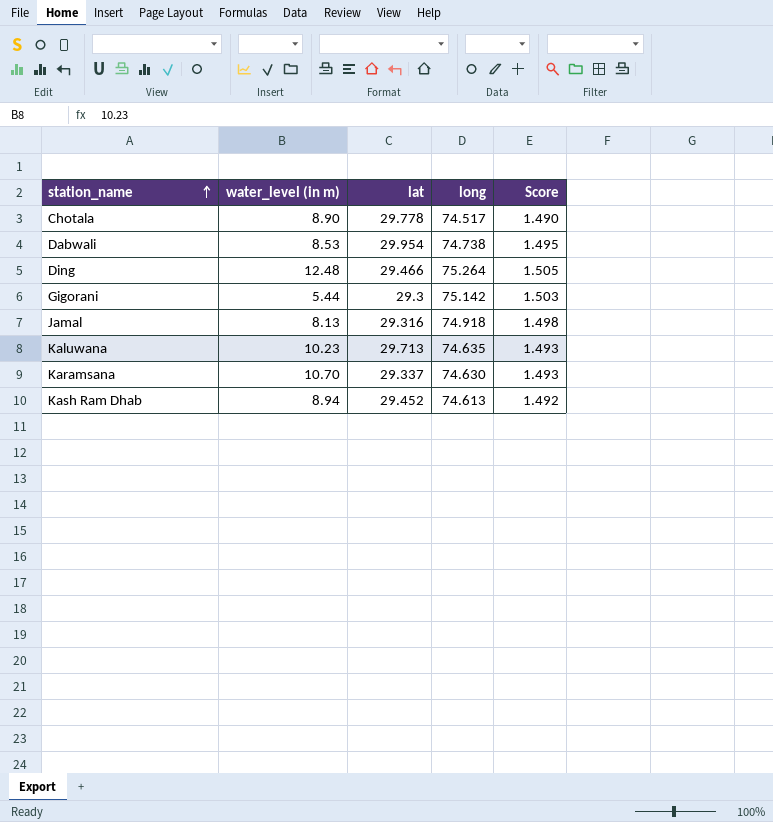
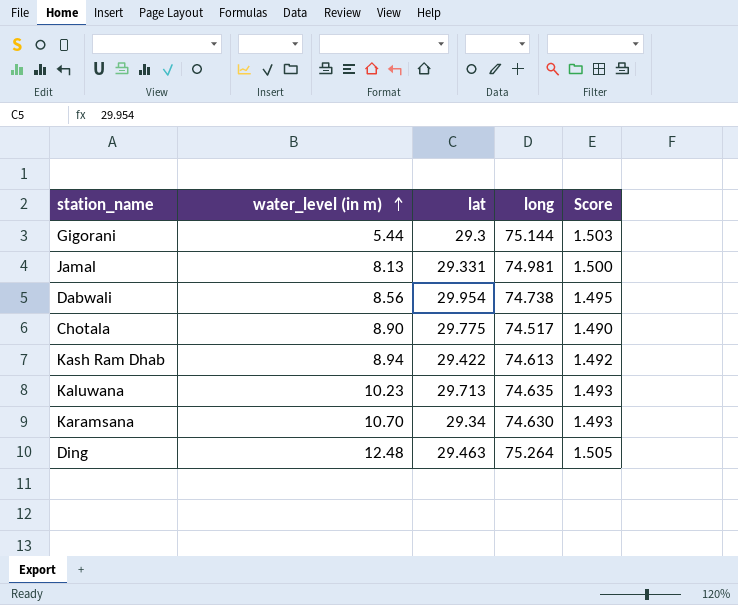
row order: station_name ascending -> water_level (in m) ascending
Gigorani | long: 75.142 -> 75.144
Jamal | lat: 29.316 -> 29.331
Jamal | long: 74.918 -> 74.981
Jamal | Score: 1.498 -> 1.500
Dabwali | water_level (in m): 8.53 -> 8.56
Chotala | lat: 29.778 -> 29.775
Kash Ram Dhab | lat: 29.452 -> 29.422
Karamsana | lat: 29.337 -> 29.34
Ding | lat: 29.466 -> 29.463

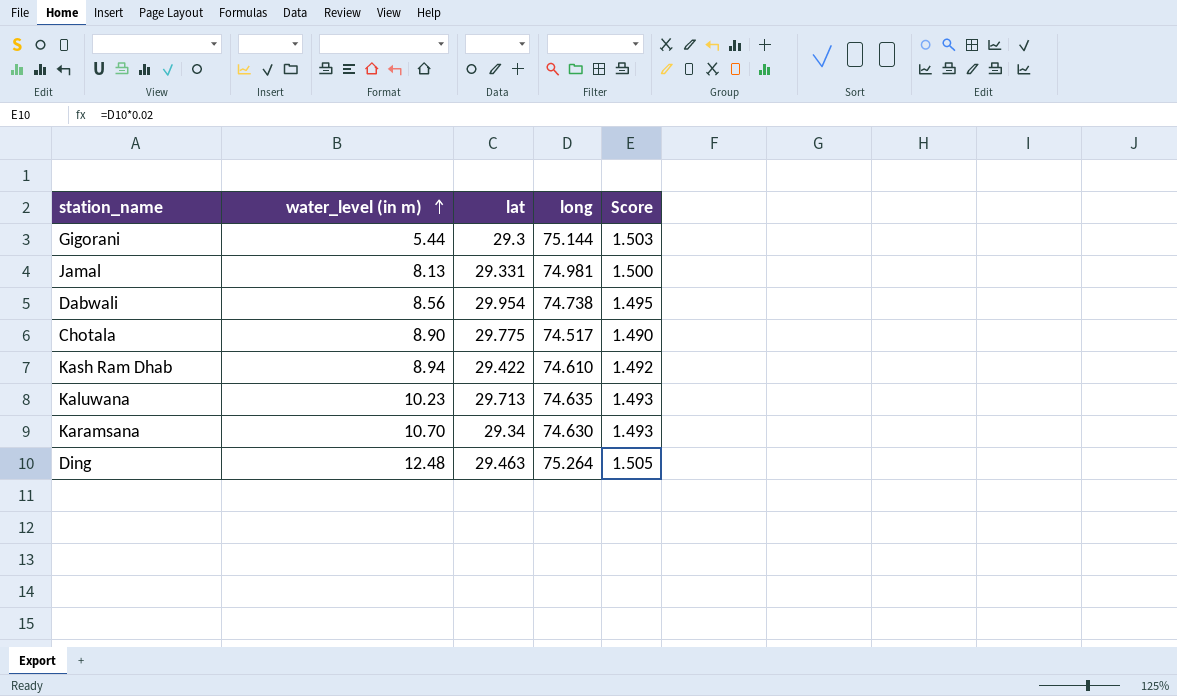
Kash Ram Dhab | long: 74.613 -> 74.610

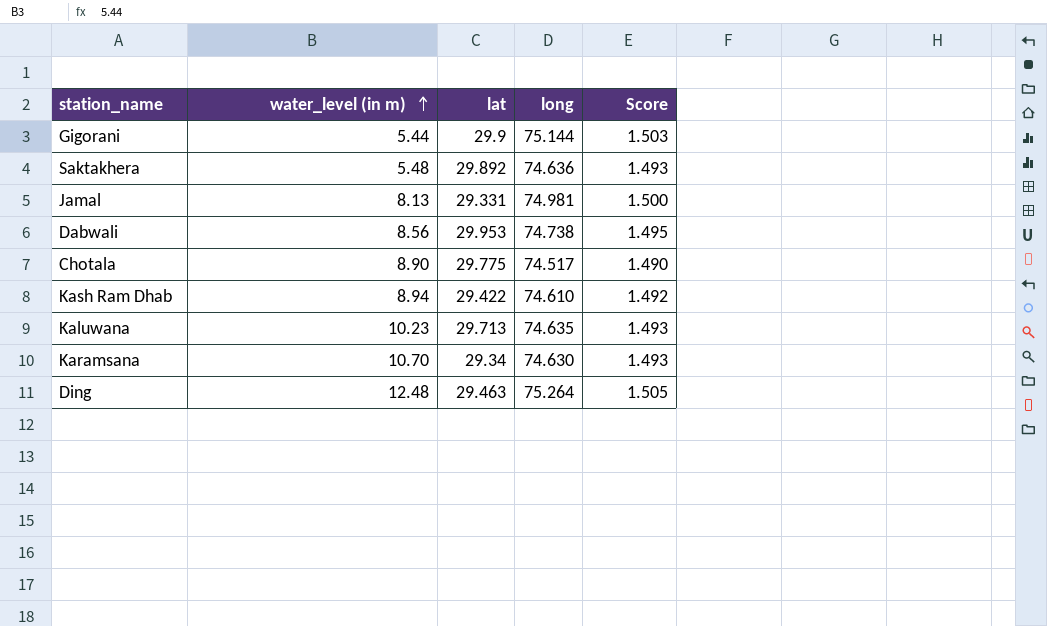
Gigorani | lat: 29.3 -> 29.9
row Saktakhera: none -> 5.48 | 29.892 | 74.636 | 1.493
Dabwali | lat: 29.954 -> 29.953

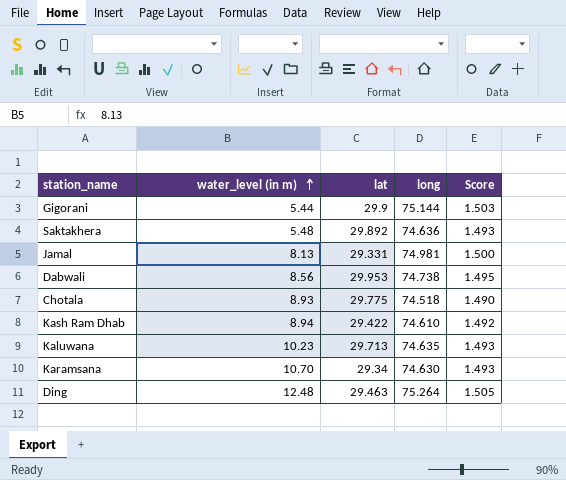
Chotala | water_level (in m): 8.90 -> 8.93
Chotala | long: 74.517 -> 74.518

